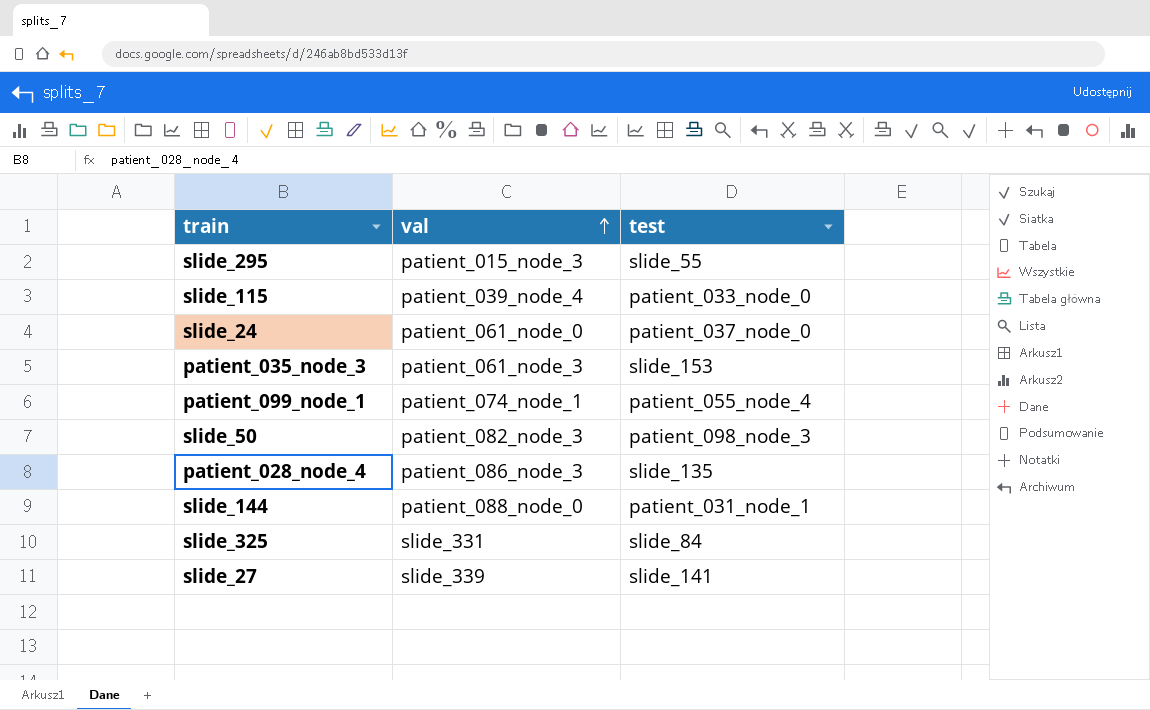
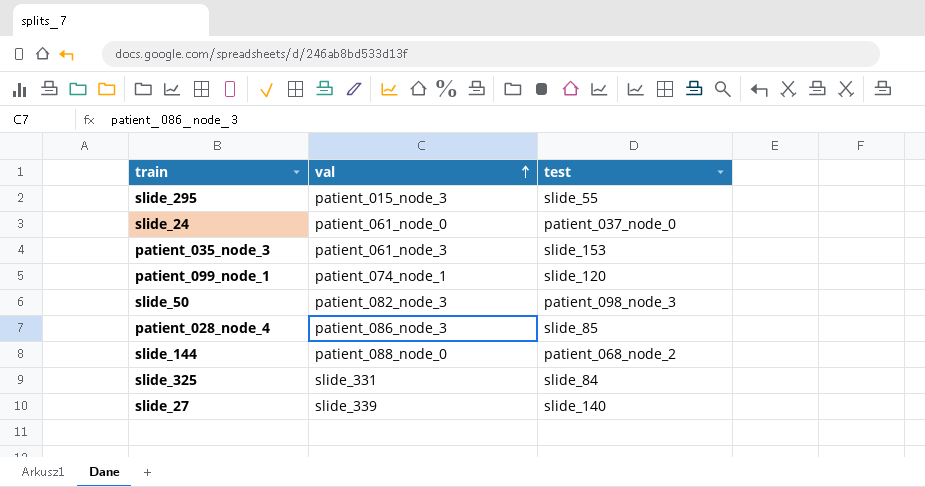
row slide_115: patient_039_node_4 | patient_033_node_0 -> none
patient_099_node_1 | test: patient_055_node_4 -> slide_120
patient_028_node_4 | test: slide_135 -> slide_85
slide_144 | test: patient_031_node_1 -> patient_068_node_2
slide_27 | test: slide_141 -> slide_140

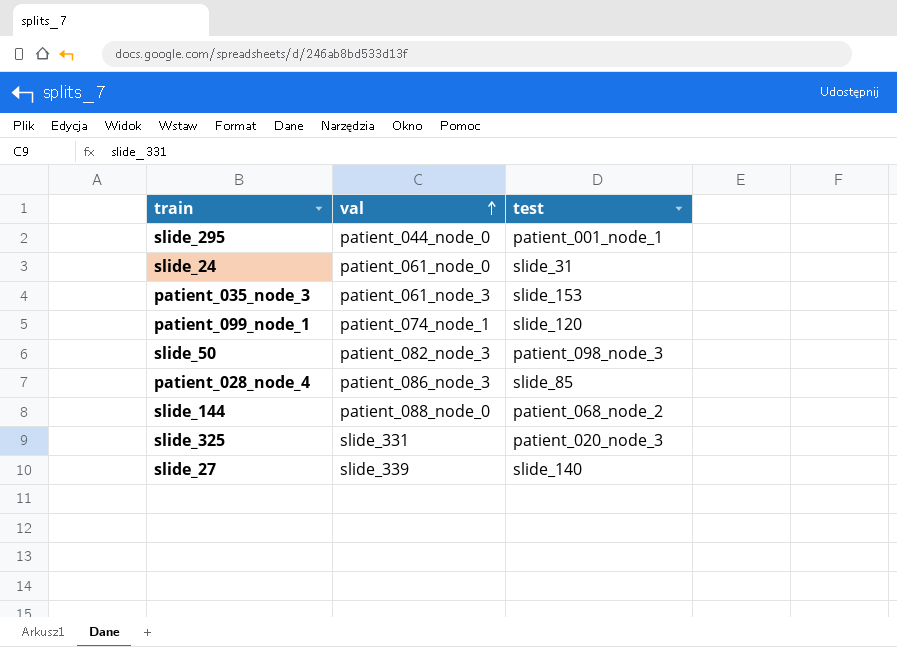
slide_295 | val: patient_015_node_3 -> patient_044_node_0
slide_295 | test: slide_55 -> patient_001_node_1
slide_24 | test: patient_037_node_0 -> slide_31
slide_325 | test: slide_84 -> patient_020_node_3

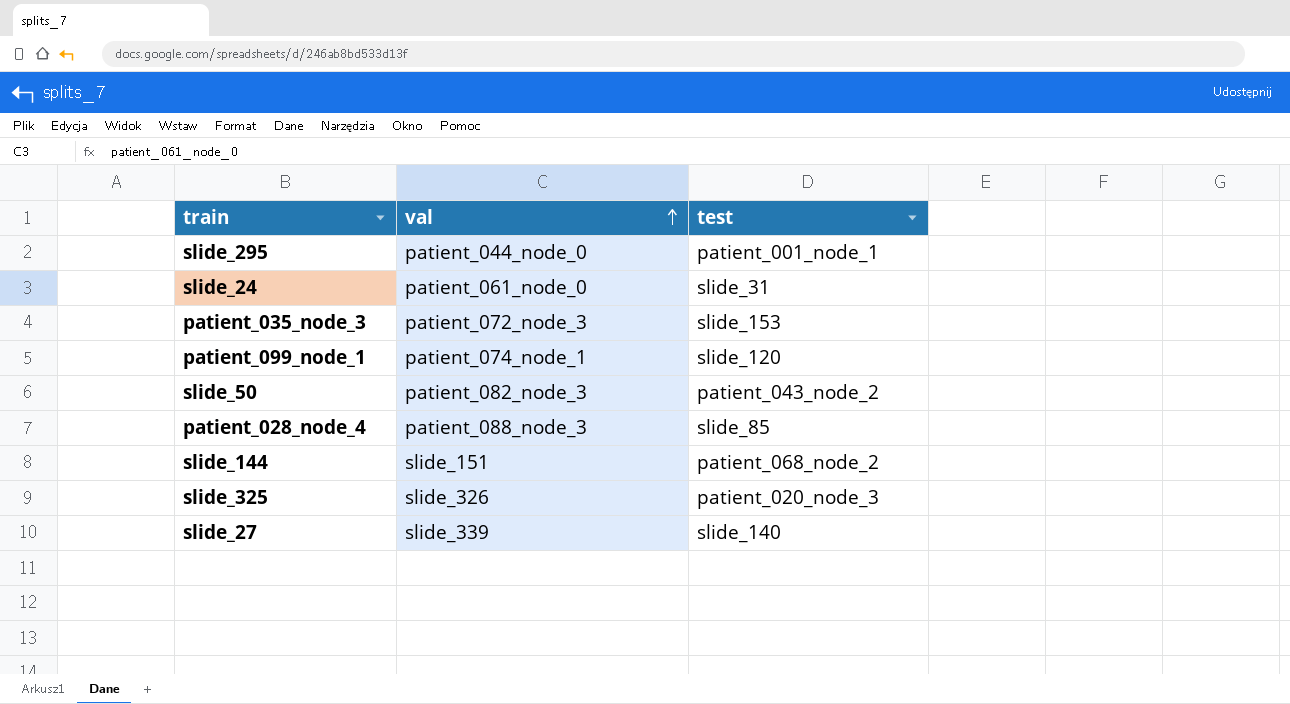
patient_035_node_3 | val: patient_061_node_3 -> patient_072_node_3
slide_50 | test: patient_098_node_3 -> patient_043_node_2
patient_028_node_4 | val: patient_086_node_3 -> patient_088_node_3
slide_144 | val: patient_088_node_0 -> slide_151
slide_325 | val: slide_331 -> slide_326

